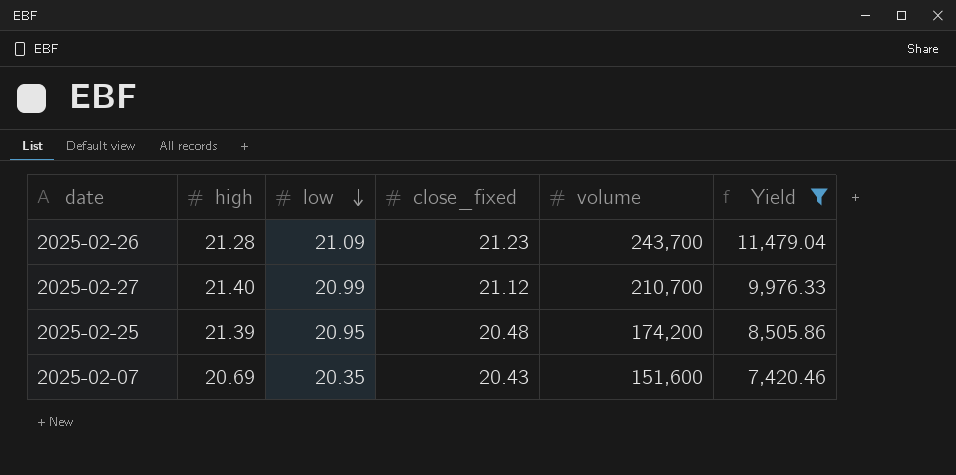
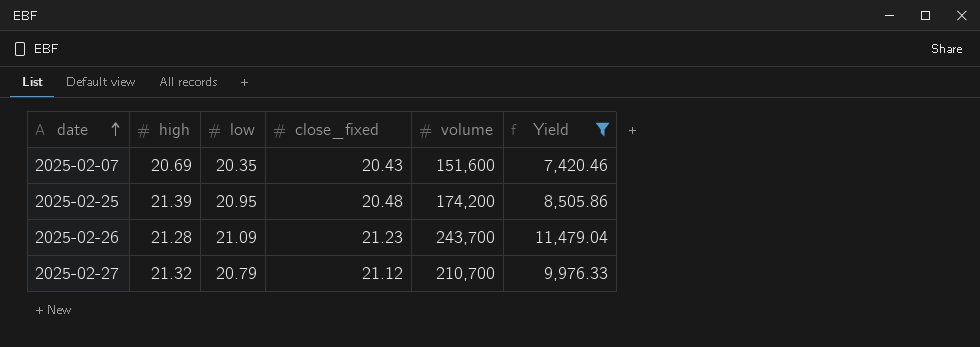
row order: low descending -> date ascending
2025-02-27 | high: 21.40 -> 21.32
2025-02-27 | low: 20.99 -> 20.79

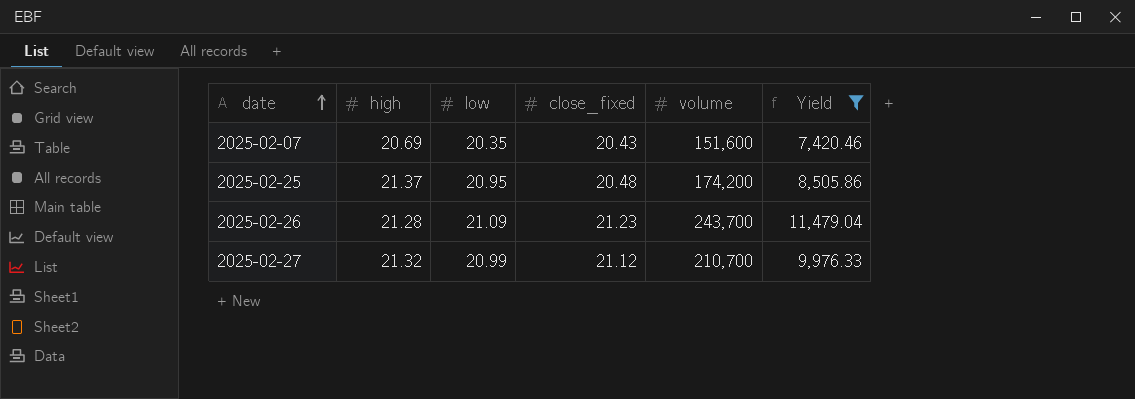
2025-02-25 | high: 21.39 -> 21.37
2025-02-27 | low: 20.79 -> 20.99

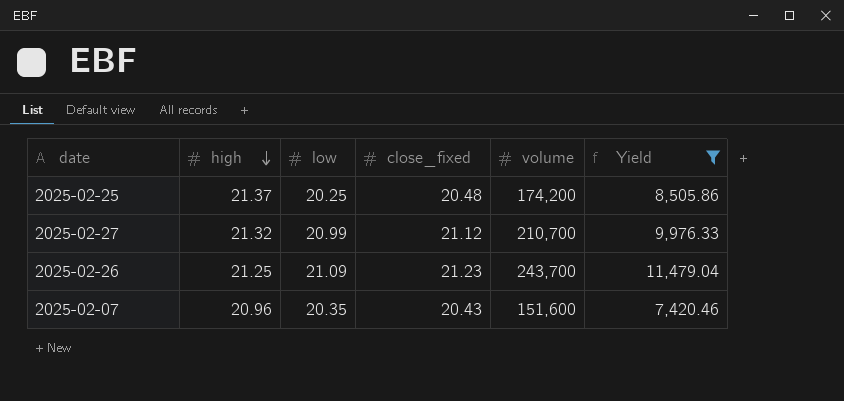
row order: date ascending -> high descending
2025-02-25 | low: 20.95 -> 20.25
2025-02-26 | high: 21.28 -> 21.25
2025-02-07 | high: 20.69 -> 20.96

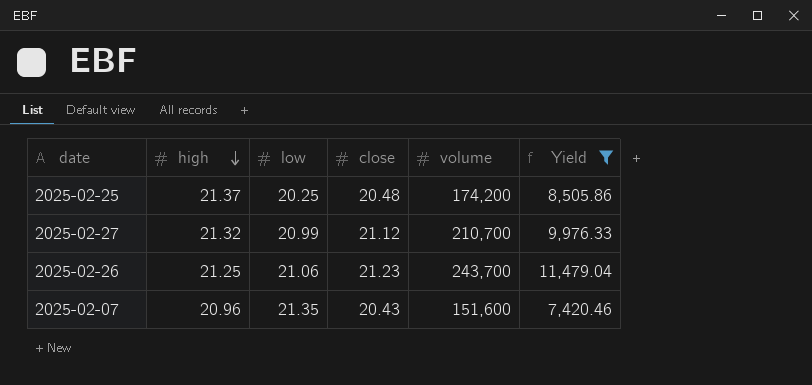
column name: close_fixed -> close
2025-02-26 | low: 21.09 -> 21.06
2025-02-07 | low: 20.35 -> 21.35

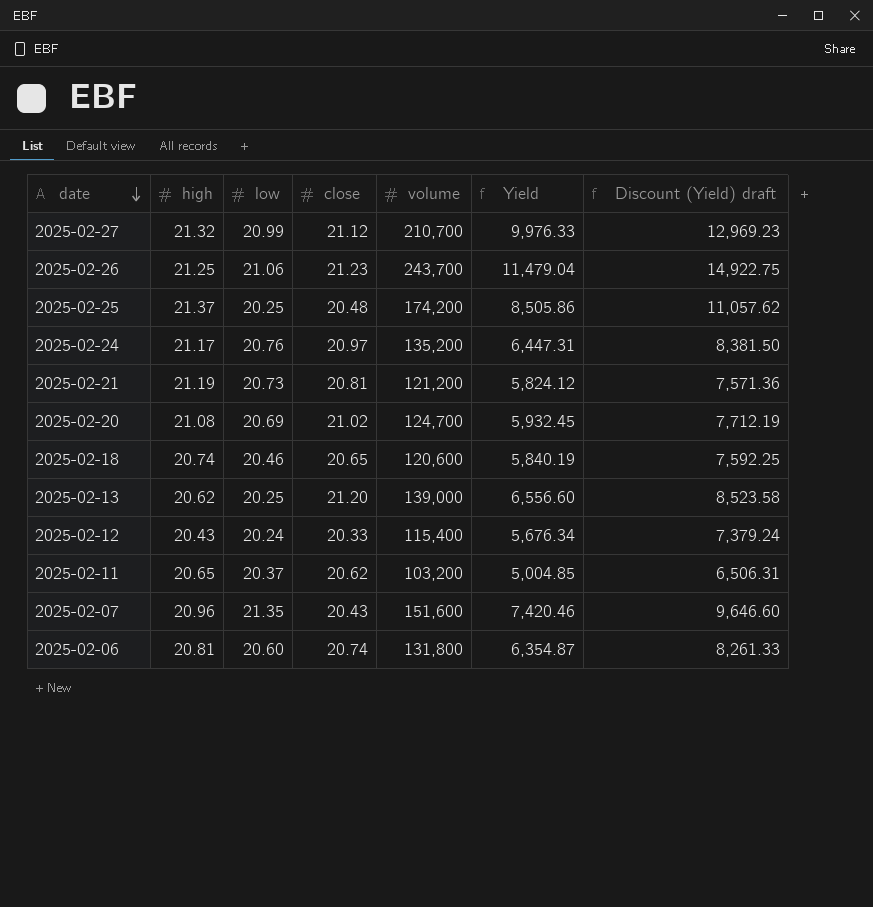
filter: Yield >= 7,420.46 -> none
row order: high descending -> date descending
column Discount (Yield) draft | formula: none -> [Yield] * 1.3

